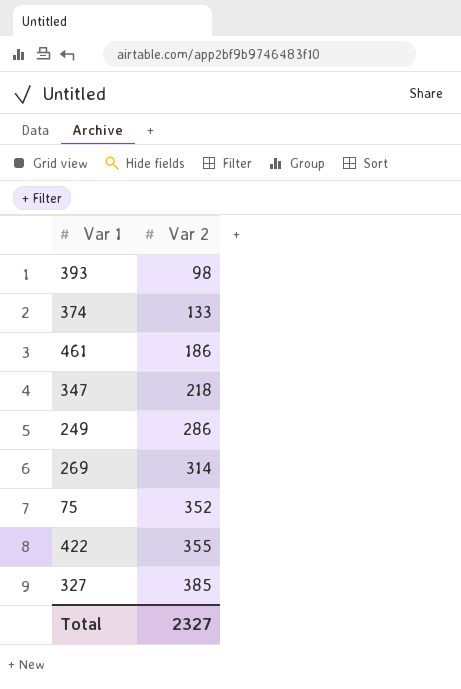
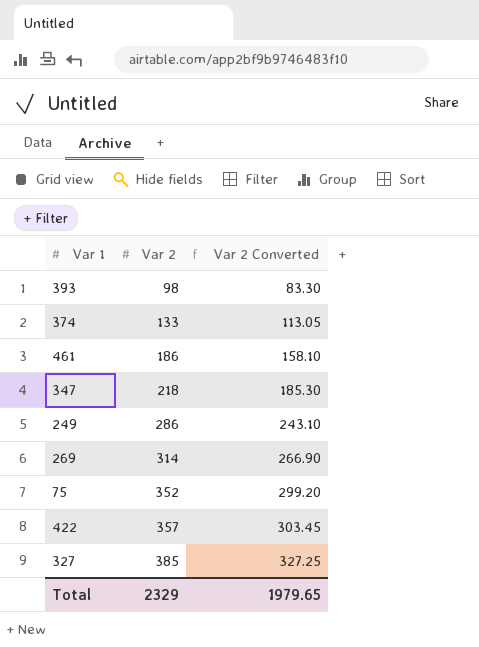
column Var 2 Converted | formula: none -> [Var 2] * 0.85
422 | Var 2: 355 -> 357
Total | Var 2: 2327 -> 2329

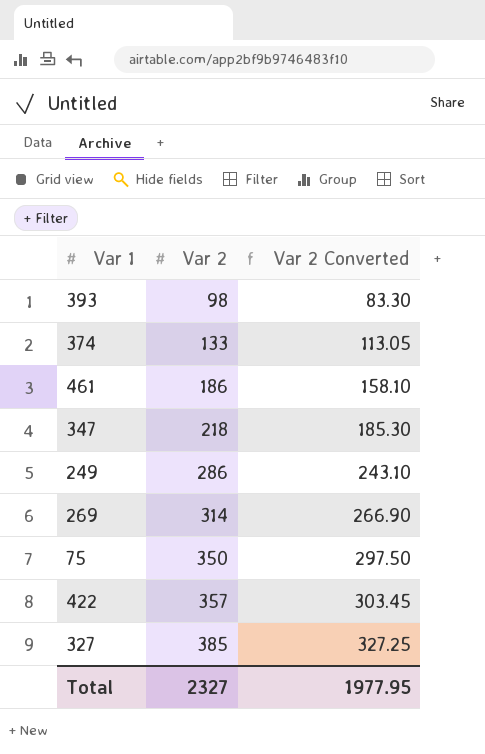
75 | Var 2: 352 -> 350
75 | Var 2 Converted: 299.20 -> 297.50
Total | Var 2: 2329 -> 2327
Total | Var 2 Converted: 1979.65 -> 1977.95

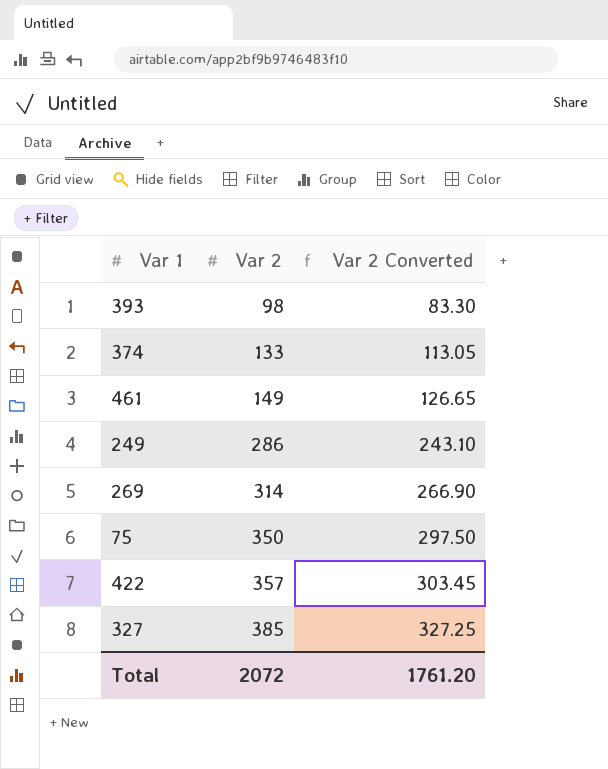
row 347: 218 | 185.30 -> none
461 | Var 2: 186 -> 149
461 | Var 2 Converted: 158.10 -> 126.65
Total | Var 2: 2327 -> 2072
Total | Var 2 Converted: 1977.95 -> 1761.20

